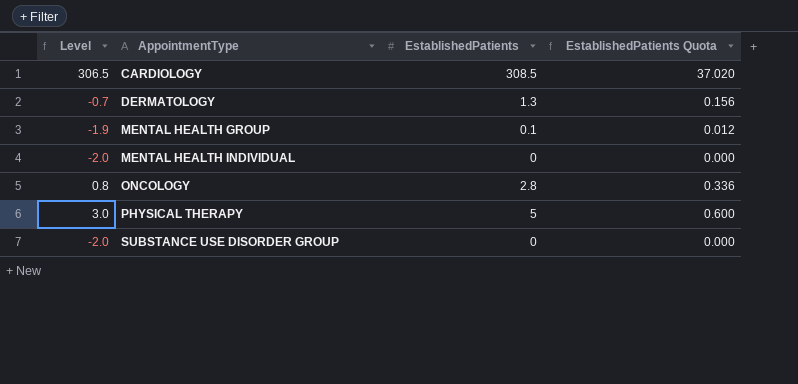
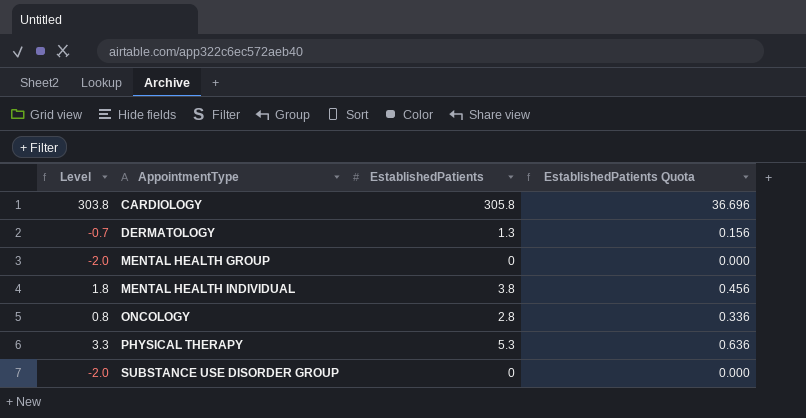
CARDIOLOGY | Level: 306.5 -> 303.8
CARDIOLOGY | EstablishedPatients: 308.5 -> 305.8
CARDIOLOGY | EstablishedPatients Quota: 37.020 -> 36.696
MENTAL HEALTH GROUP | Level: -1.9 -> -2.0
MENTAL HEALTH GROUP | EstablishedPatients: 0.1 -> 0
MENTAL HEALTH GROUP | EstablishedPatients Quota: 0.012 -> 0.000
MENTAL HEALTH INDIVIDUAL | Level: -2.0 -> 1.8
MENTAL HEALTH INDIVIDUAL | EstablishedPatients: 0 -> 3.8
MENTAL HEALTH INDIVIDUAL | EstablishedPatients Quota: 0.000 -> 0.456
PHYSICAL THERAPY | Level: 3.0 -> 3.3
PHYSICAL THERAPY | EstablishedPatients: 5 -> 5.3
PHYSICAL THERAPY | EstablishedPatients Quota: 0.600 -> 0.636

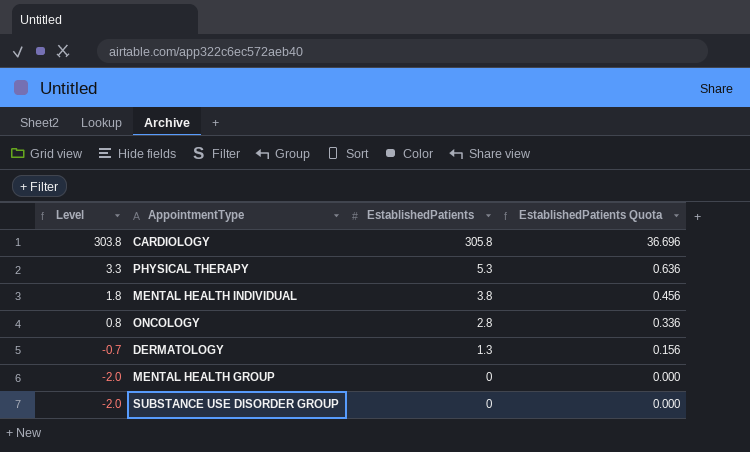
row order: AppointmentType ascending -> Level descending

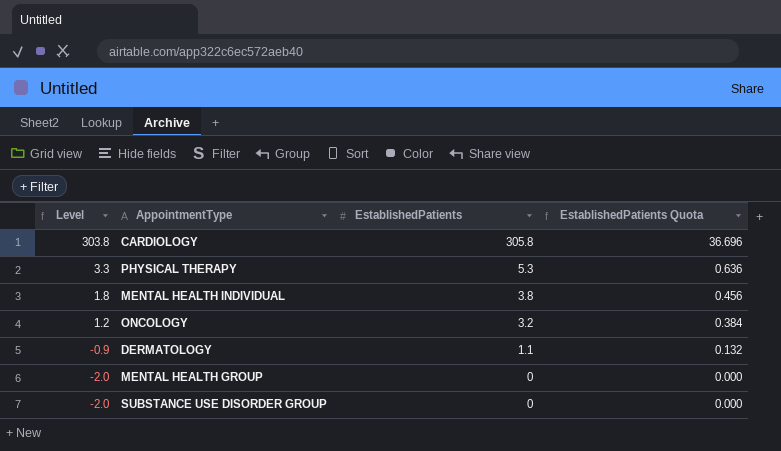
ONCOLOGY | Level: 0.8 -> 1.2
ONCOLOGY | EstablishedPatients: 2.8 -> 3.2
ONCOLOGY | EstablishedPatients Quota: 0.336 -> 0.384
DERMATOLOGY | Level: -0.7 -> -0.9
DERMATOLOGY | EstablishedPatients: 1.3 -> 1.1
DERMATOLOGY | EstablishedPatients Quota: 0.156 -> 0.132

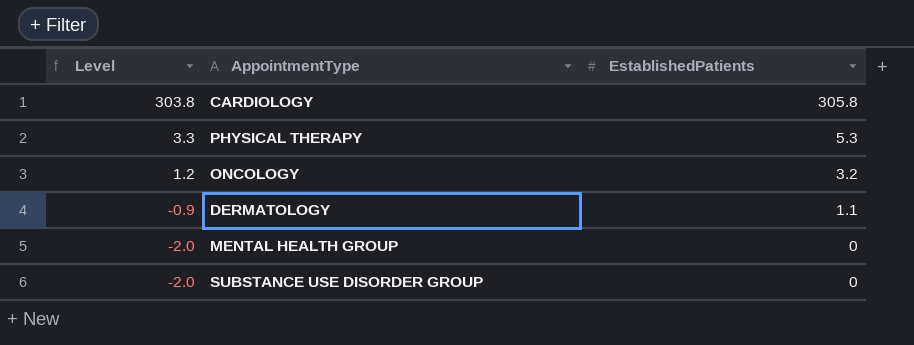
column EstablishedPatients Quota | formula: [EstablishedPatients] * 0.12 -> none
row MENTAL HEALTH INDIVIDUAL: 1.8 | 3.8 | 0.456 -> none

